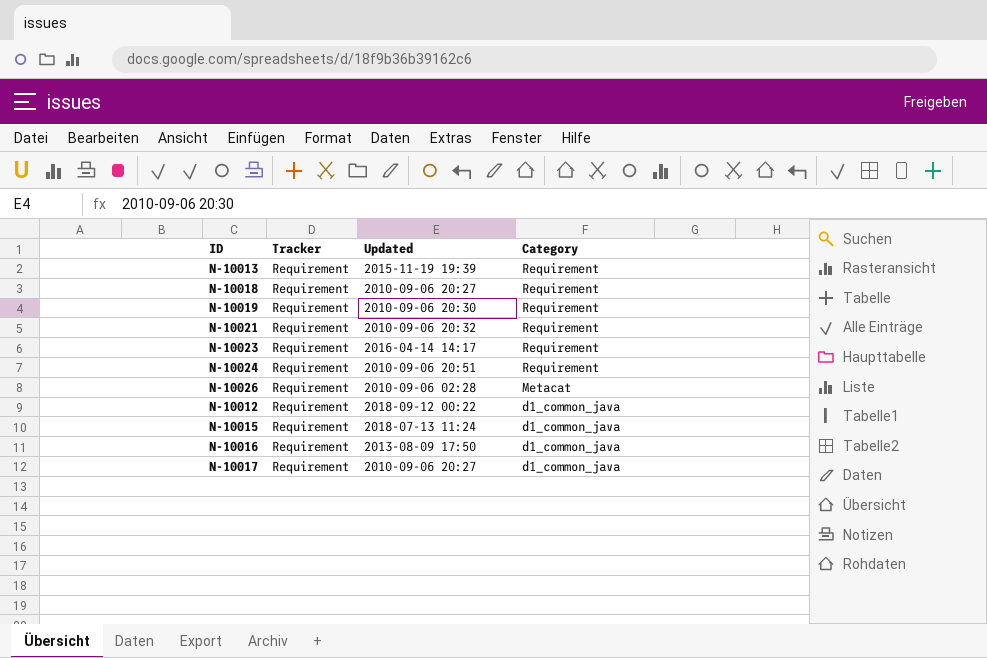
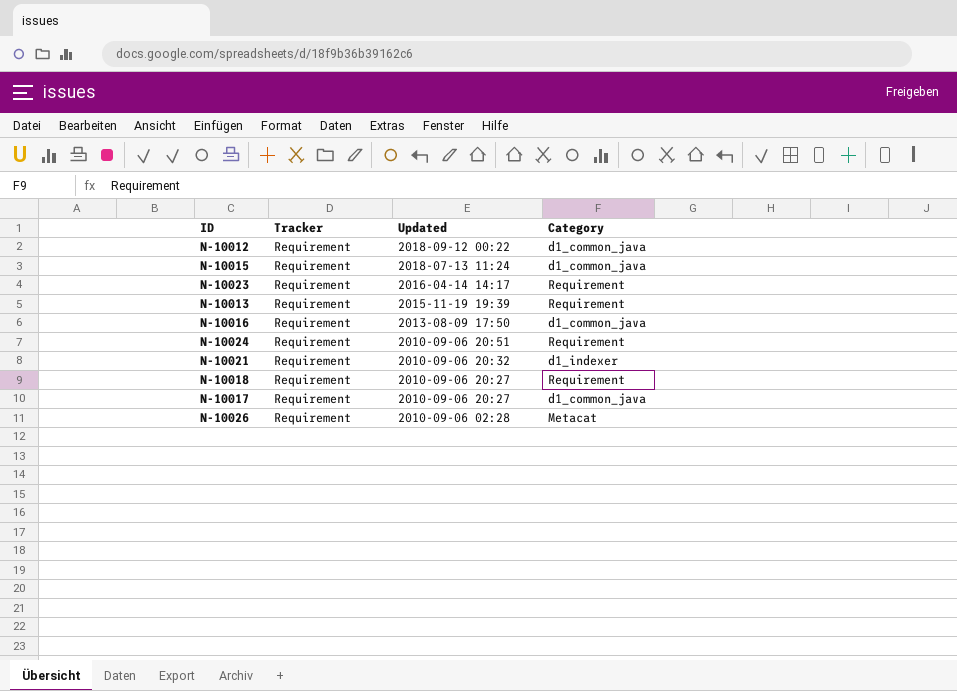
row order: Category descending -> Updated descending
row N-10019: Requirement | 2010-09-06 20:30 | Requirement -> none
N-10021 | Category: Requirement -> d1_indexer

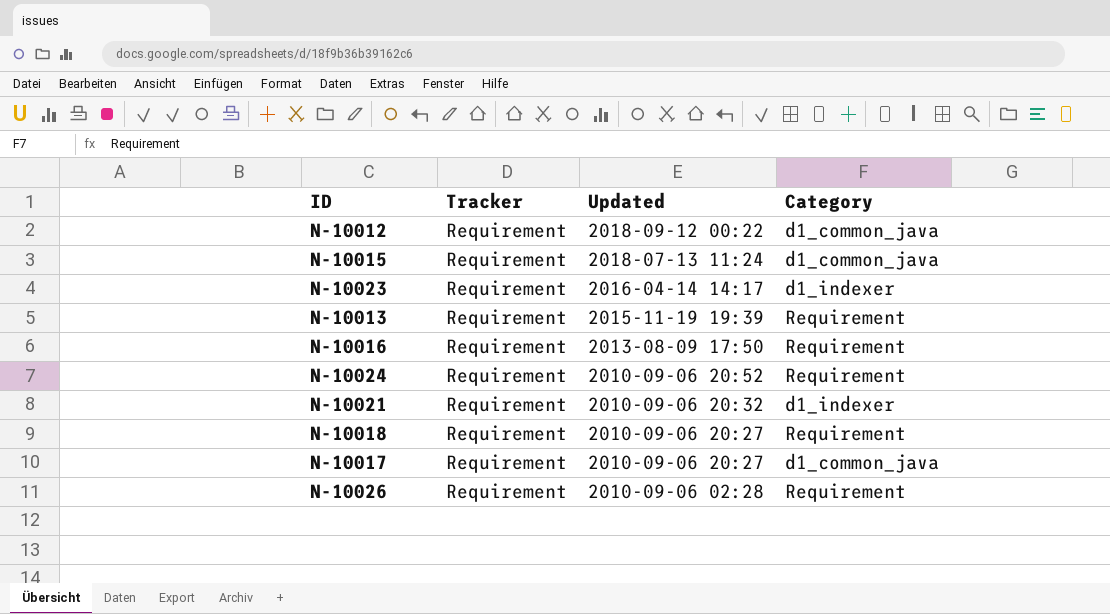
N-10023 | Category: Requirement -> d1_indexer
N-10016 | Category: d1_common_java -> Requirement
N-10024 | Updated: 2010-09-06 20:51 -> 2010-09-06 20:52
N-10026 | Category: Metacat -> Requirement

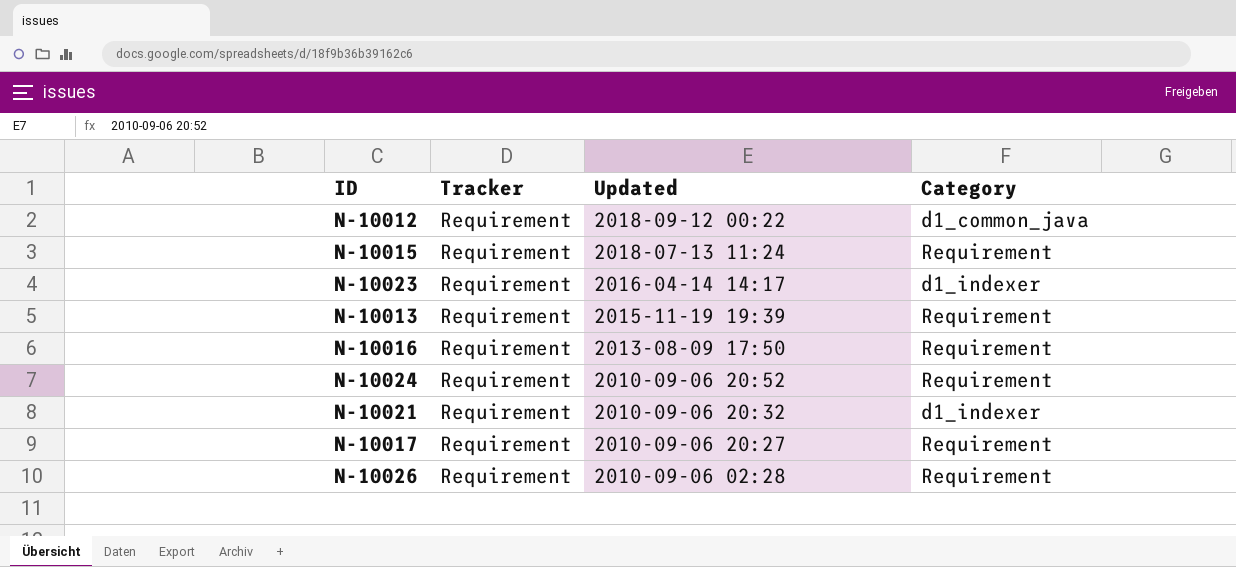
row N-10018: Requirement | 2010-09-06 20:27 | Requirement -> none
N-10015 | Category: d1_common_java -> Requirement
N-10017 | Category: d1_common_java -> Requirement

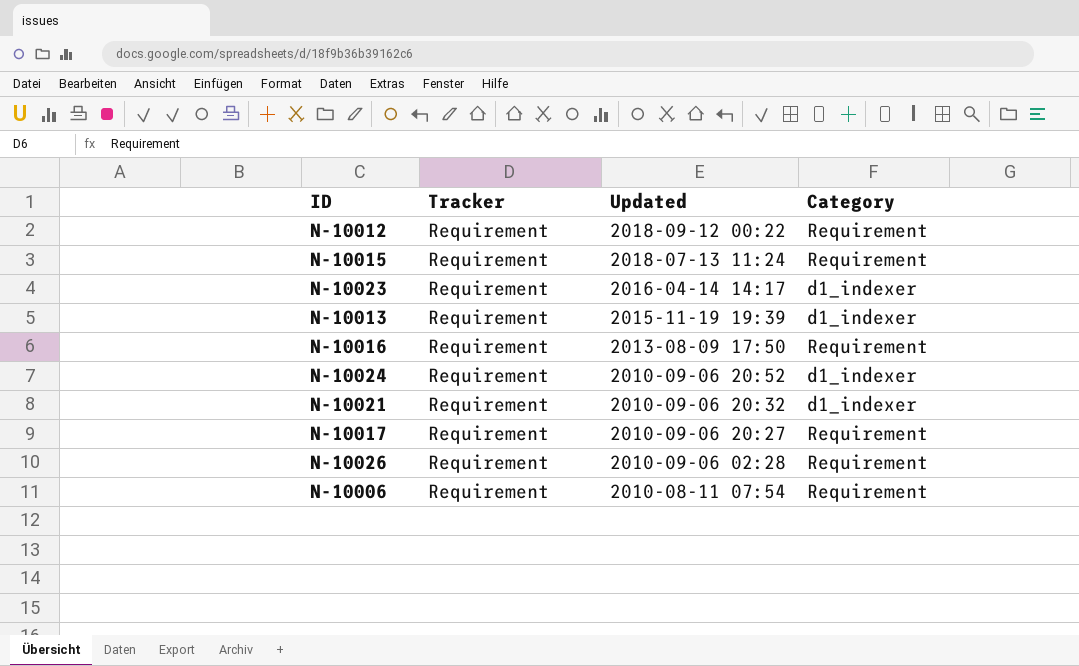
N-10012 | Category: d1_common_java -> Requirement
N-10013 | Category: Requirement -> d1_indexer
N-10024 | Category: Requirement -> d1_indexer
row N-10006: none -> Requirement | 2010-08-11 07:54 | Requirement

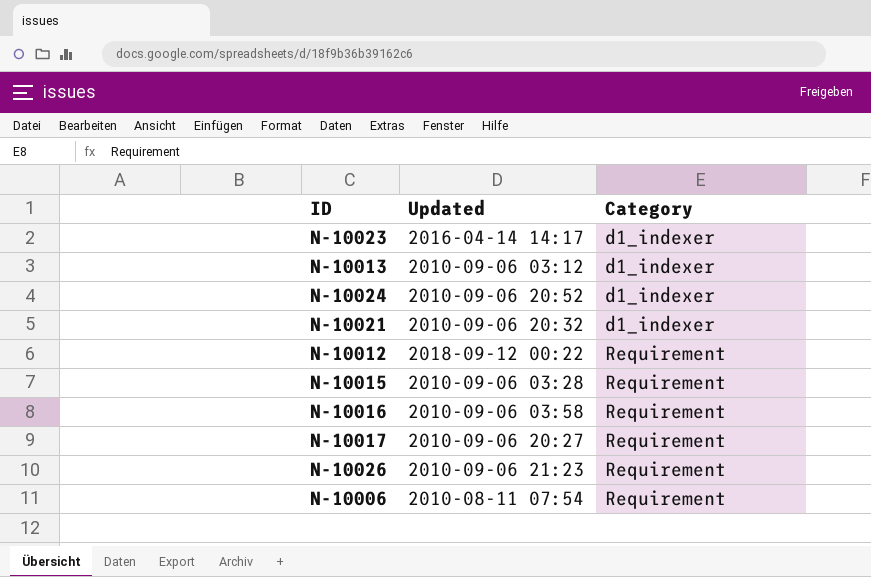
row order: Updated descending -> Category ascending
column Tracker | position: 2 -> none
N-10013 | Updated: 2015-11-19 19:39 -> 2010-09-06 03:12
N-10015 | Updated: 2018-07-13 11:24 -> 2010-09-06 03:28
N-10016 | Updated: 2013-08-09 17:50 -> 2010-09-06 03:58
N-10026 | Updated: 2010-09-06 02:28 -> 2010-09-06 21:23

